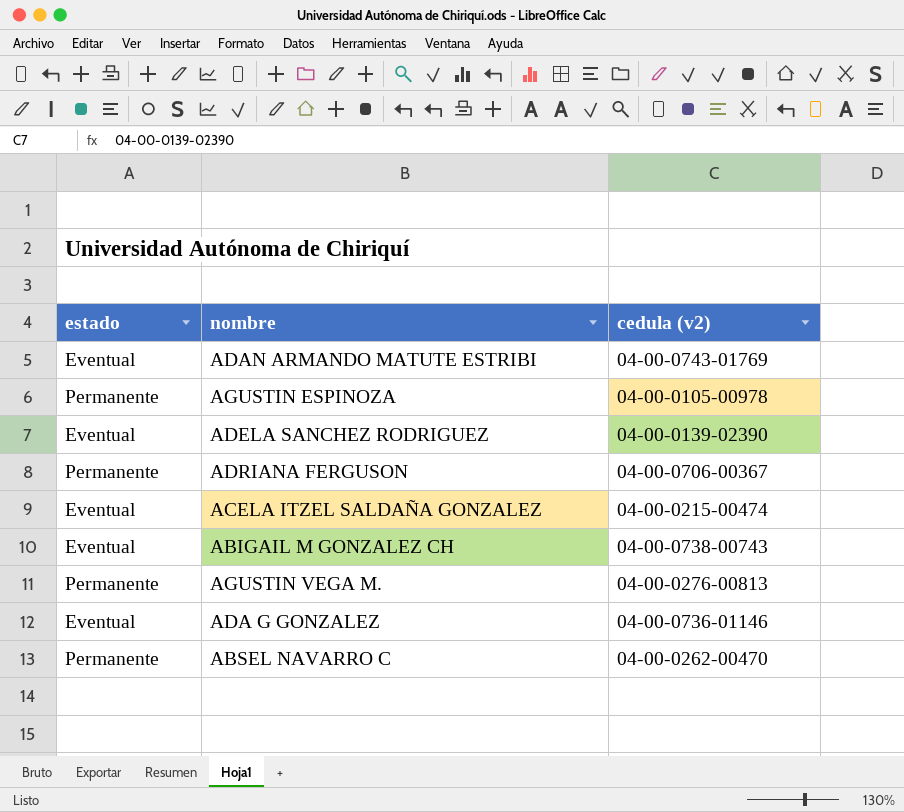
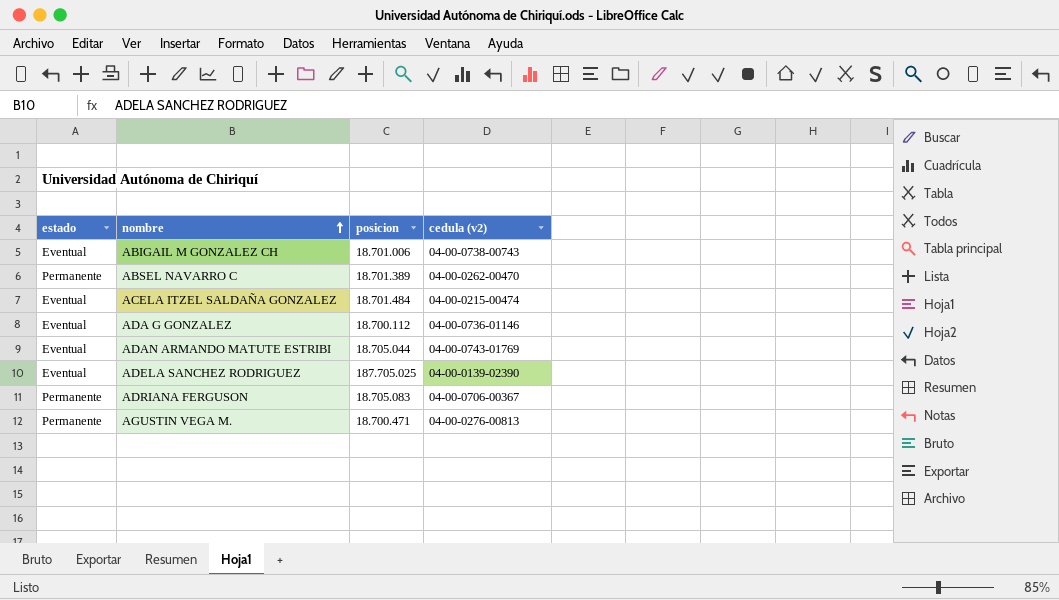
row order: none -> nombre ascending
column posicion | position: none -> 3
row AGUSTIN ESPINOZA: Permanente | 04-00-0105-00978 -> none

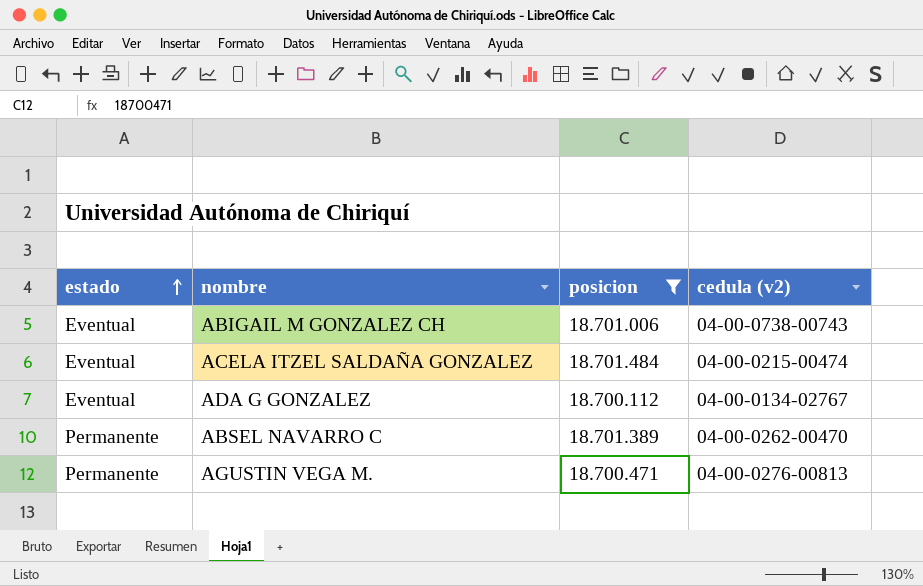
filter: none -> posicion <= 18.701.484
row order: nombre ascending -> estado ascending
ADA G GONZALEZ | cedula (v2): 04-00-0736-01146 -> 04-00-0134-02767

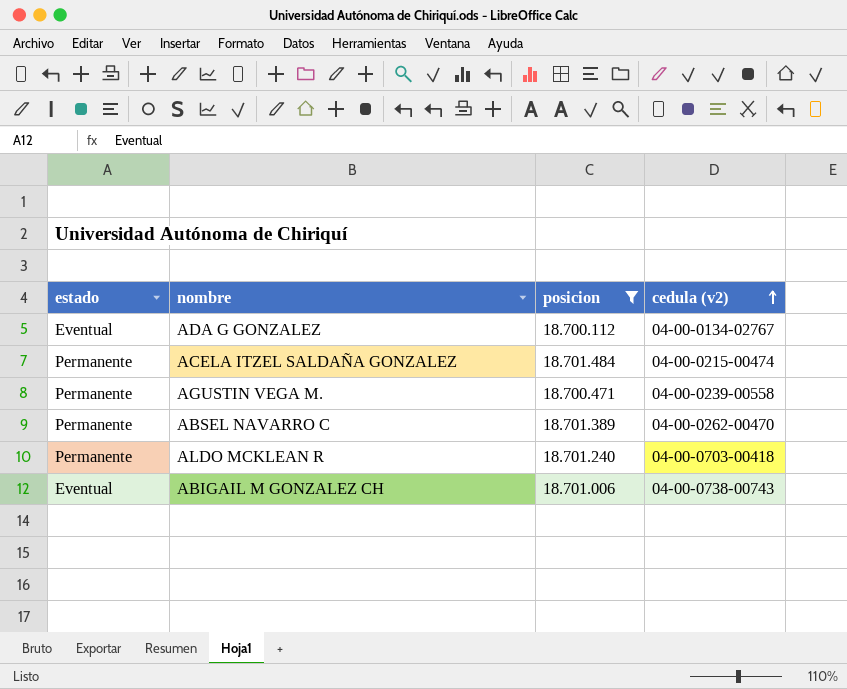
row order: estado ascending -> cedula (v2) ascending
ACELA ITZEL SALDAÑA GONZALEZ | estado: Eventual -> Permanente
AGUSTIN VEGA M. | cedula (v2): 04-00-0276-00813 -> 04-00-0239-00558
row ALDO MCKLEAN R: none -> Permanente | 18.701.240 | 04-00-0703-00418

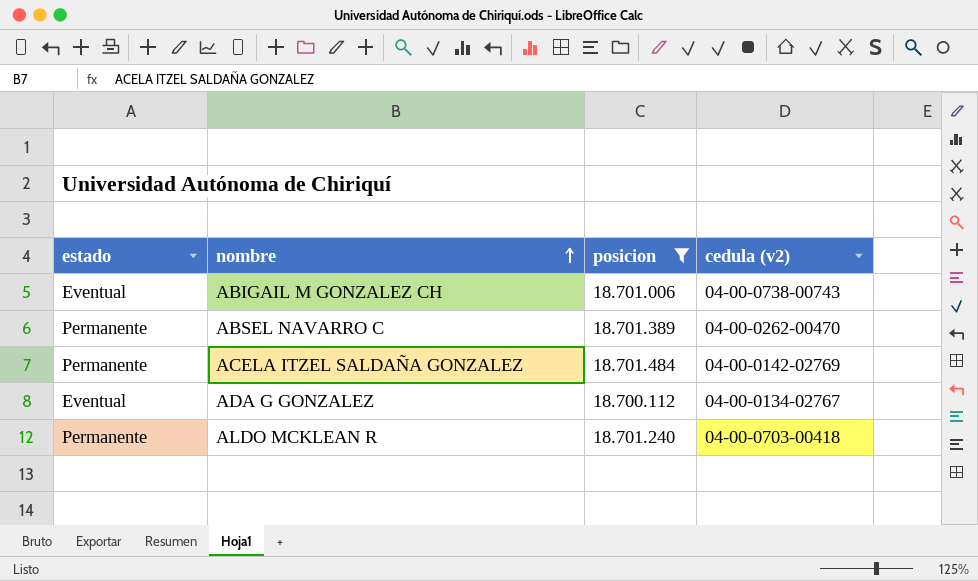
row order: cedula (v2) ascending -> nombre ascending
row AGUSTIN VEGA M.: Permanente | 18.700.471 | 04-00-0239-00558 -> none
ACELA ITZEL SALDAÑA GONZALEZ | cedula (v2): 04-00-0215-00474 -> 04-00-0142-02769

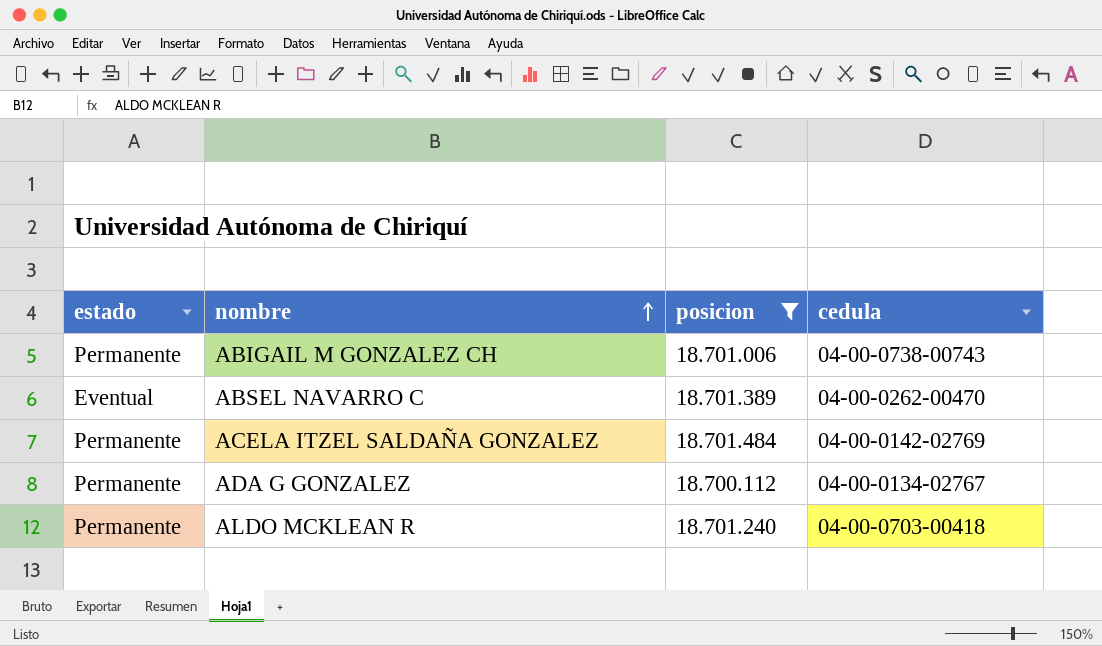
column name: cedula (v2) -> cedula
ABIGAIL M GONZALEZ CH | estado: Eventual -> Permanente
ABSEL NAVARRO C | estado: Permanente -> Eventual
ADA G GONZALEZ | estado: Eventual -> Permanente

